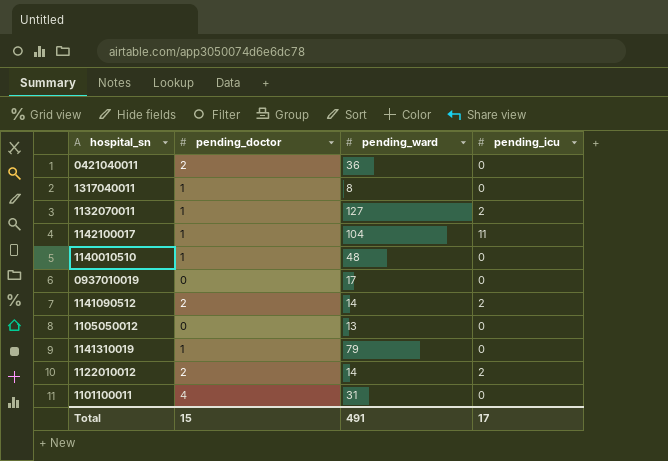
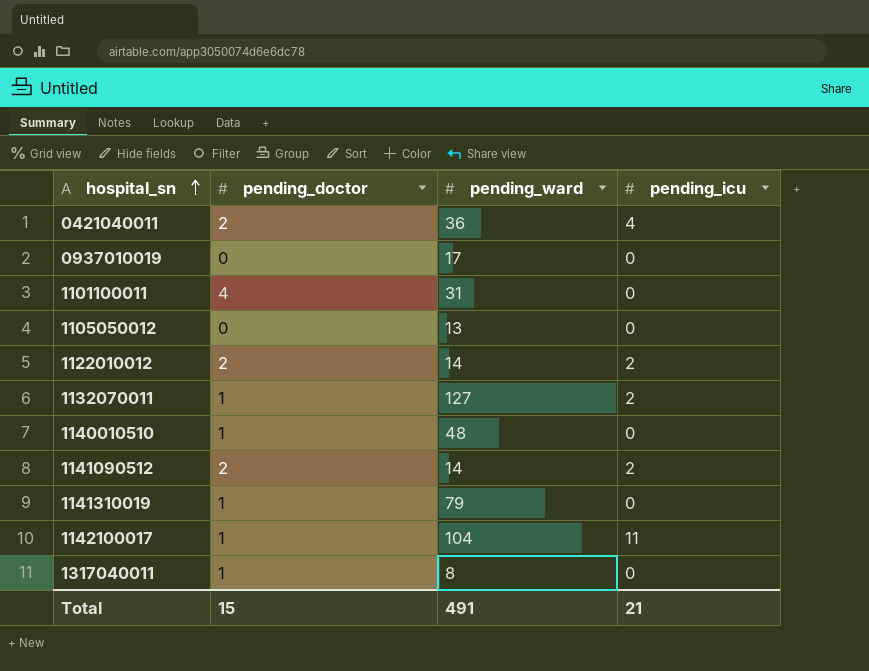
row order: none -> hospital_sn ascending
0421040011 | pending_icu: 0 -> 4
Total | pending_icu: 17 -> 21

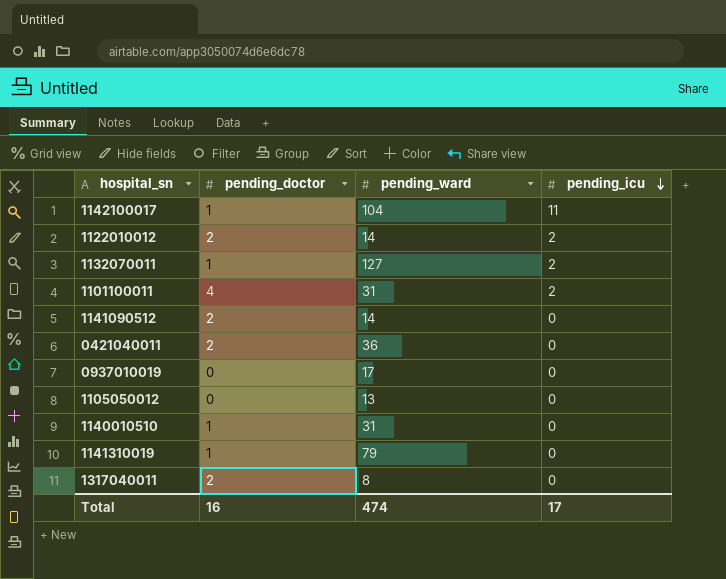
row order: hospital_sn ascending -> pending_icu descending
1101100011 | pending_icu: 0 -> 2
1141090512 | pending_icu: 2 -> 0
0421040011 | pending_icu: 4 -> 0
1140010510 | pending_ward: 48 -> 31
1317040011 | pending_doctor: 1 -> 2
Total | pending_doctor: 15 -> 16
Total | pending_ward: 491 -> 474
Total | pending_icu: 21 -> 17

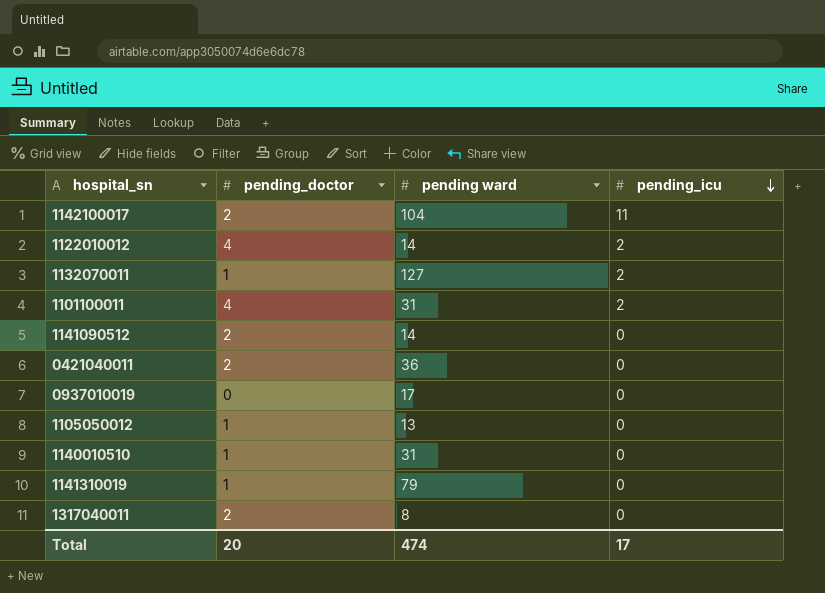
column name: pending_ward -> pending ward
1142100017 | pending_doctor: 1 -> 2
1122010012 | pending_doctor: 2 -> 4
1105050012 | pending_doctor: 0 -> 1
Total | pending_doctor: 16 -> 20

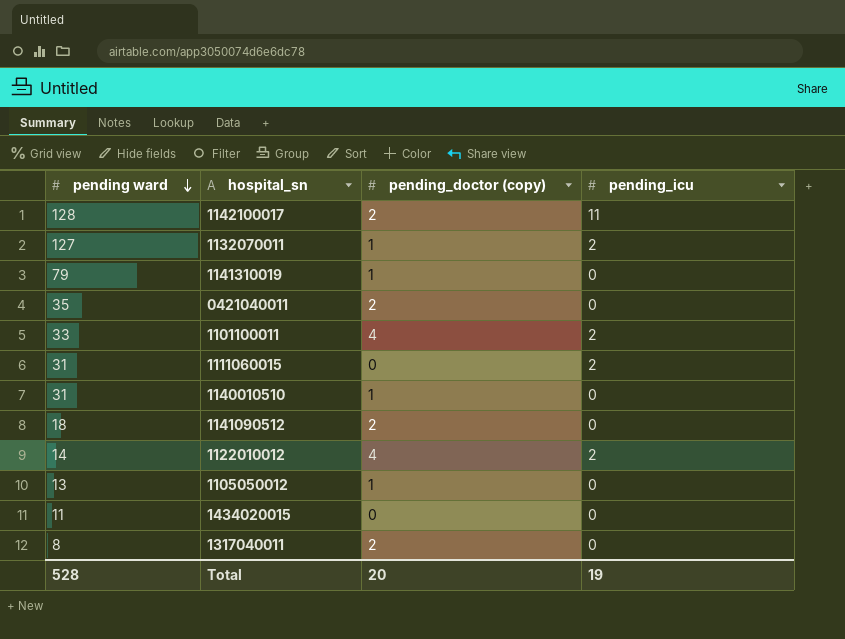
row order: pending_icu descending -> pending ward descending
column pending ward | position: 3 -> 1
column name: pending_doctor -> pending_doctor (copy)
row 0937010019: 0 | 17 | 0 -> none
1142100017 | pending ward: 104 -> 128
0421040011 | pending ward: 36 -> 35
1101100011 | pending ward: 31 -> 33
row 1111060015: none -> 31 | 0 | 2
1141090512 | pending ward: 14 -> 18
row 1434020015: none -> 11 | 0 | 0
Total | pending ward: 474 -> 528
Total | pending_icu: 17 -> 19

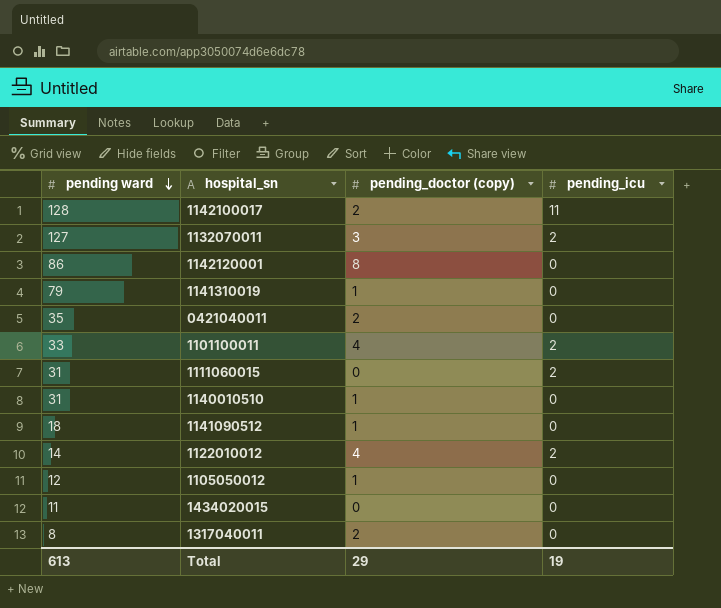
1132070011 | pending_doctor (copy): 1 -> 3
row 1142120001: none -> 86 | 8 | 0
1141090512 | pending_doctor (copy): 2 -> 1
1105050012 | pending ward: 13 -> 12
Total | pending ward: 528 -> 613
Total | pending_doctor (copy): 20 -> 29

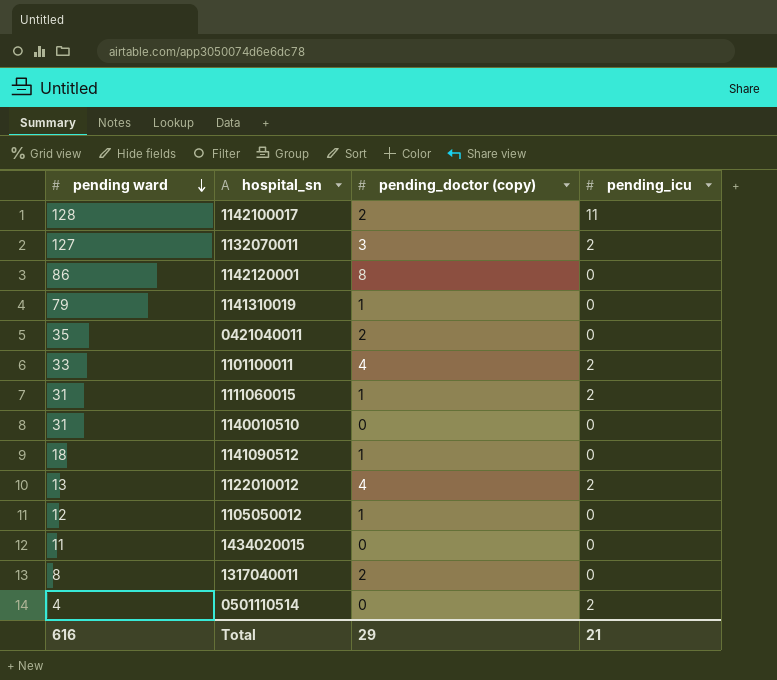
1111060015 | pending_doctor (copy): 0 -> 1
1140010510 | pending_doctor (copy): 1 -> 0
1122010012 | pending ward: 14 -> 13
row 0501110514: none -> 4 | 0 | 2
Total | pending ward: 613 -> 616
Total | pending_icu: 19 -> 21

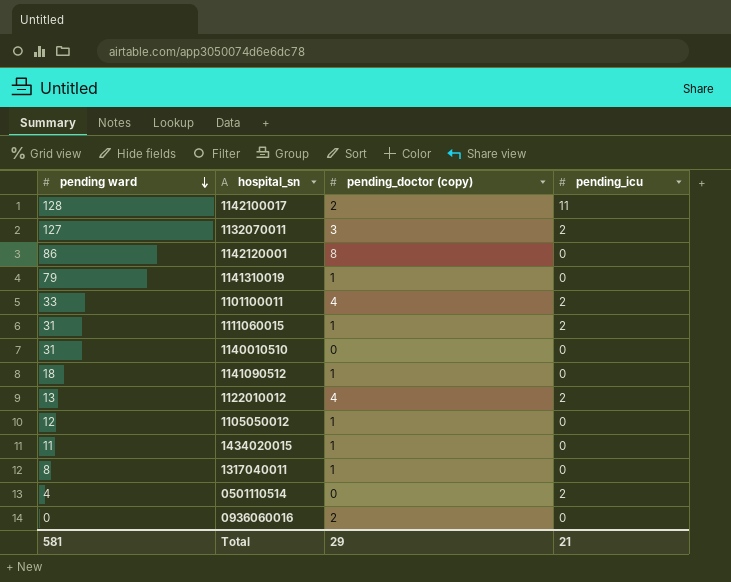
row 0421040011: 35 | 2 | 0 -> none
1434020015 | pending_doctor (copy): 0 -> 1
1317040011 | pending_doctor (copy): 2 -> 1
row 0936060016: none -> 0 | 2 | 0
Total | pending ward: 616 -> 581

